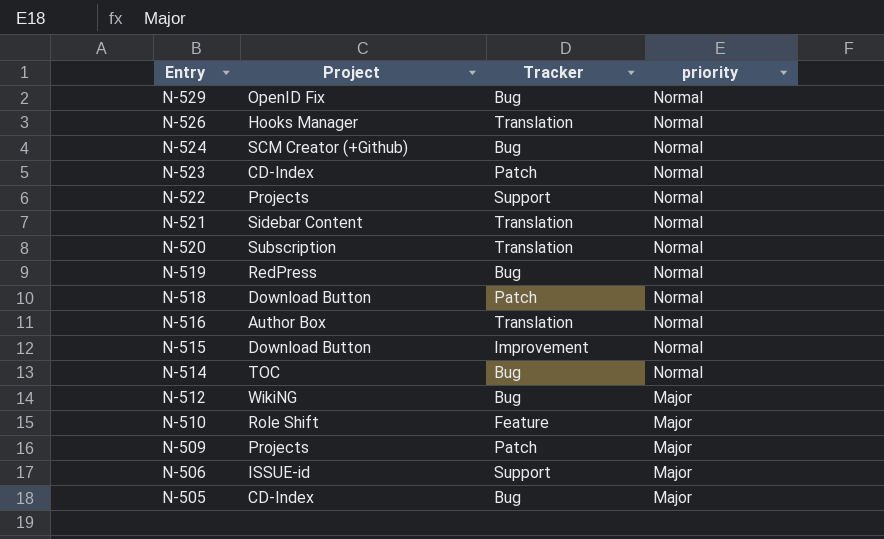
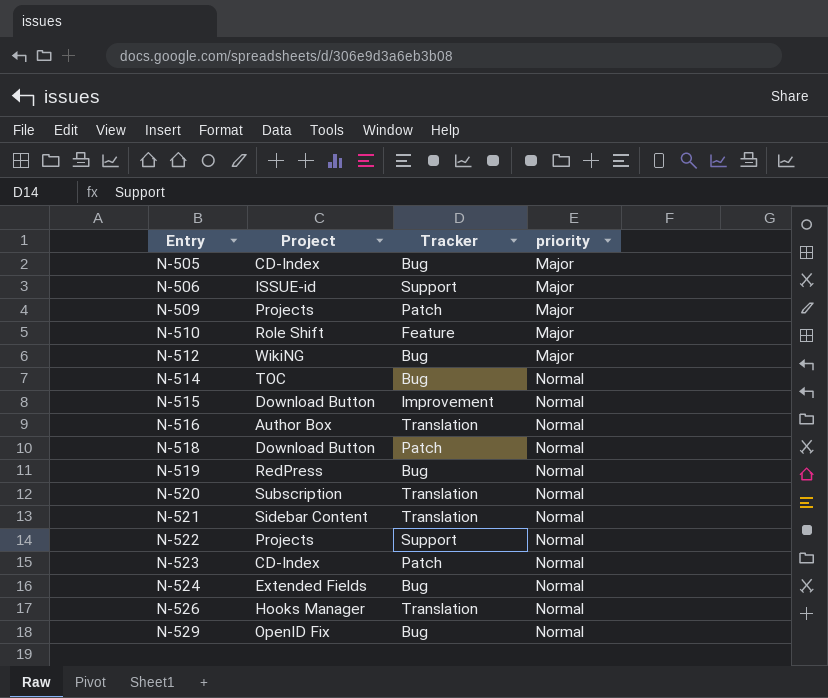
row order: Entry descending -> Entry ascending
N-524 | Project: SCM Creator (+Github) -> Extended Fields

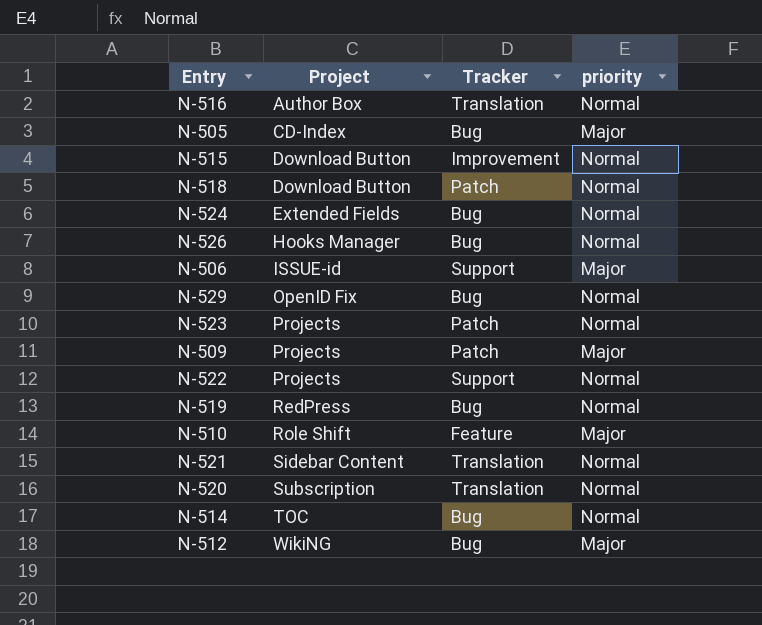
row order: Entry ascending -> Project ascending
N-526 | Tracker: Translation -> Bug
N-523 | Project: CD-Index -> Projects

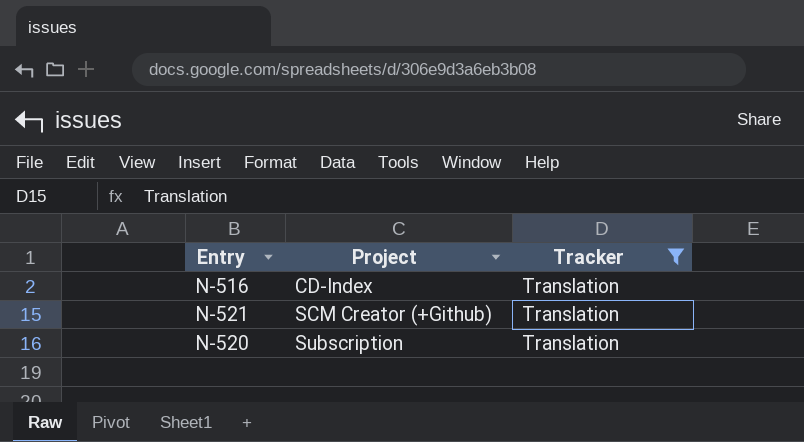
filter: none -> Tracker = Translation
column priority | position: 4 -> none
N-516 | Project: Author Box -> CD-Index
N-521 | Project: Sidebar Content -> SCM Creator (+Github)

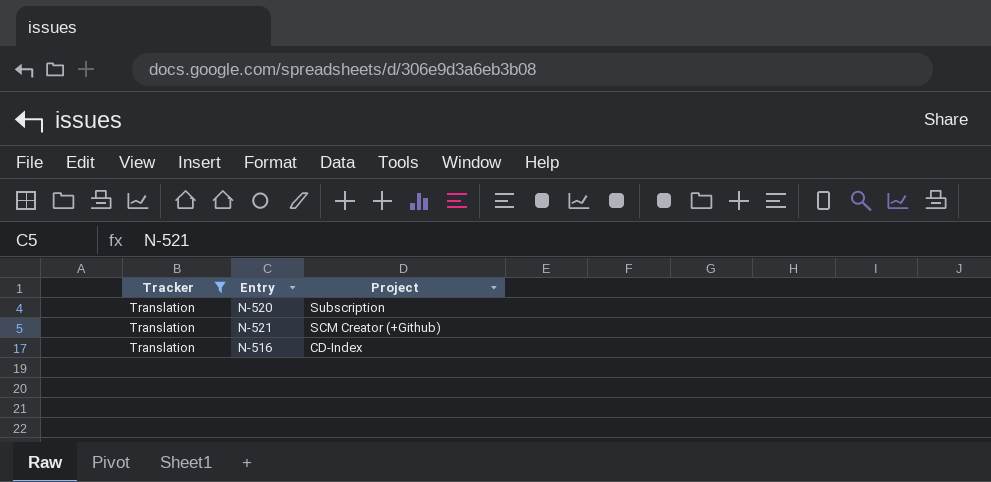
row order: Project ascending -> Project descending
column Tracker | position: 3 -> 1

